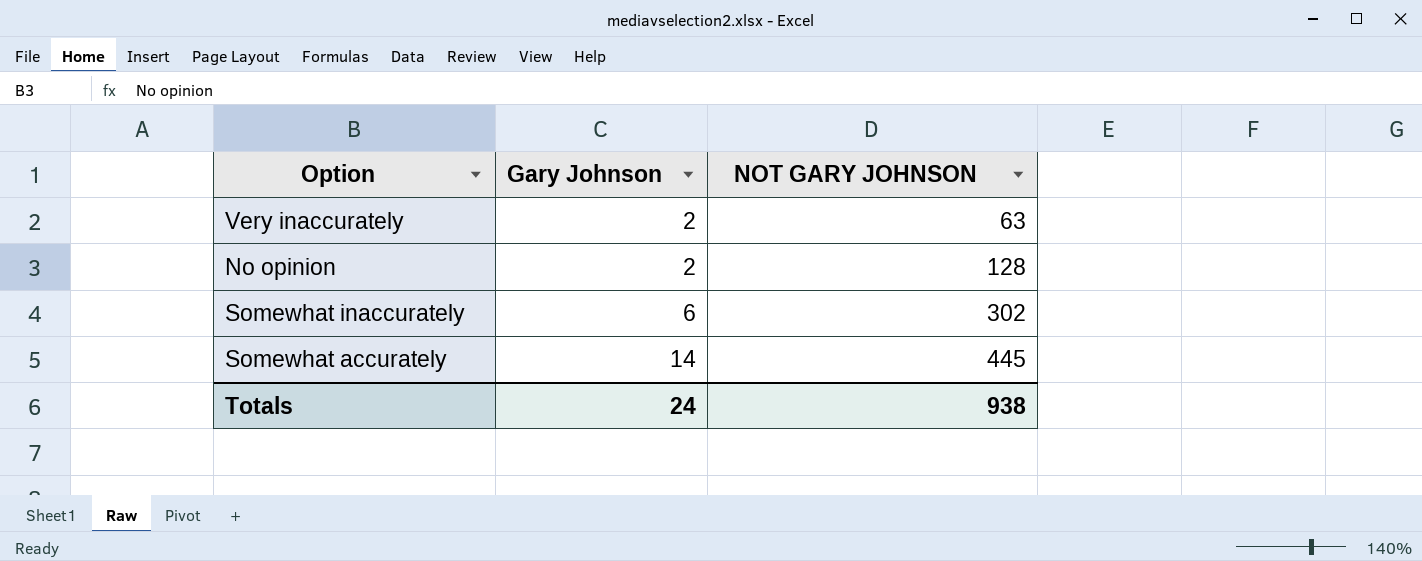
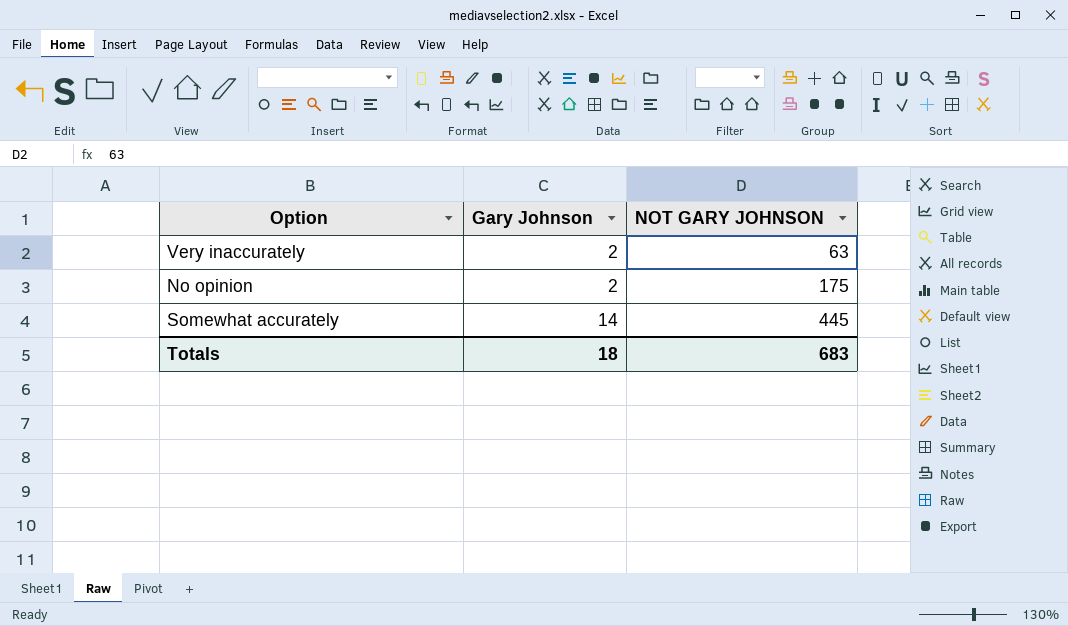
row Somewhat inaccurately: 6 | 302 -> none
No opinion | NOT GARY JOHNSON: 128 -> 175
Totals | Gary Johnson: 24 -> 18
Totals | NOT GARY JOHNSON: 938 -> 683

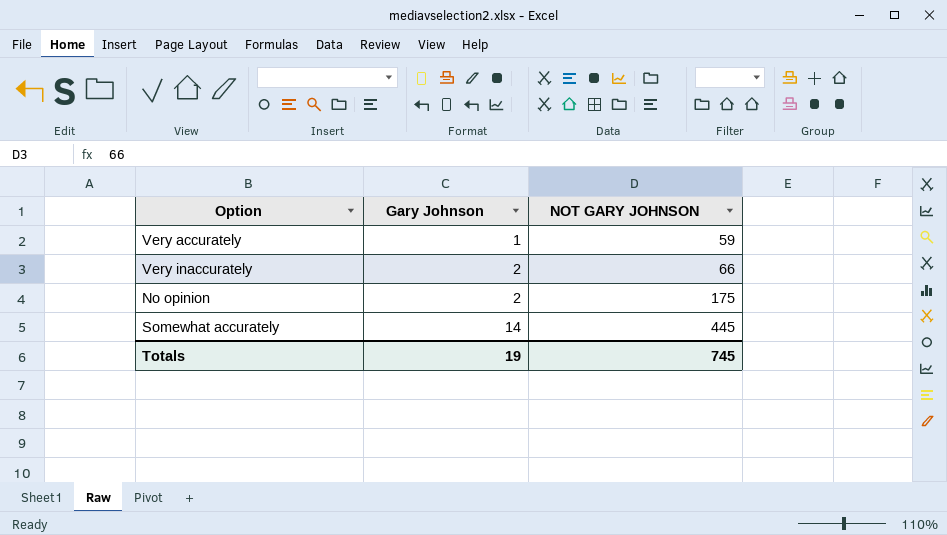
row Very accurately: none -> 1 | 59
Very inaccurately | NOT GARY JOHNSON: 63 -> 66
Totals | Gary Johnson: 18 -> 19
Totals | NOT GARY JOHNSON: 683 -> 745

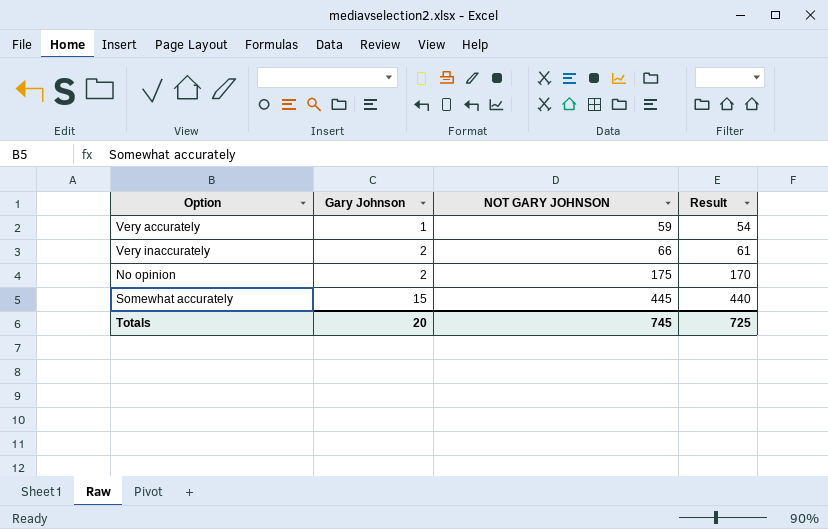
column Result | formula: none -> [NOT GARY JOHNSON] - 5
Somewhat accurately | Gary Johnson: 14 -> 15
Totals | Gary Johnson: 19 -> 20

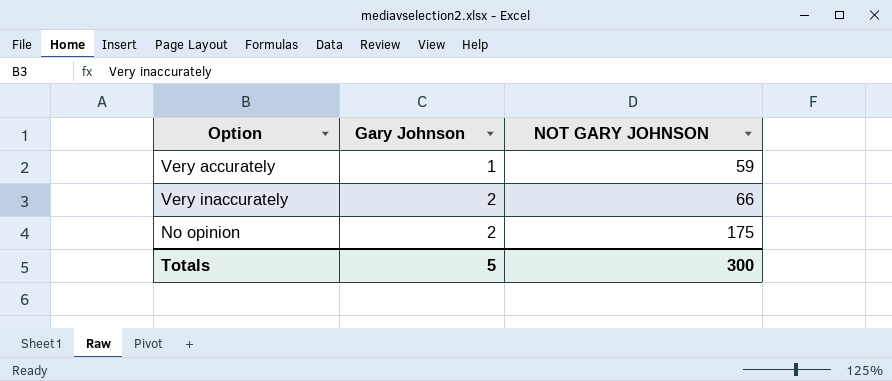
column Result | formula: [NOT GARY JOHNSON] - 5 -> none
row Somewhat accurately: 15 | 445 | 440 -> none
Totals | Gary Johnson: 20 -> 5
Totals | NOT GARY JOHNSON: 745 -> 300

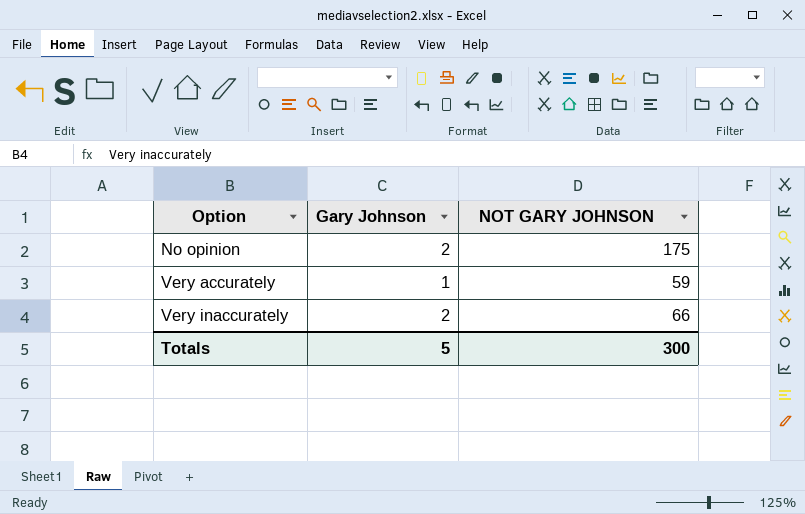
row order: Gary Johnson ascending -> Option ascending

